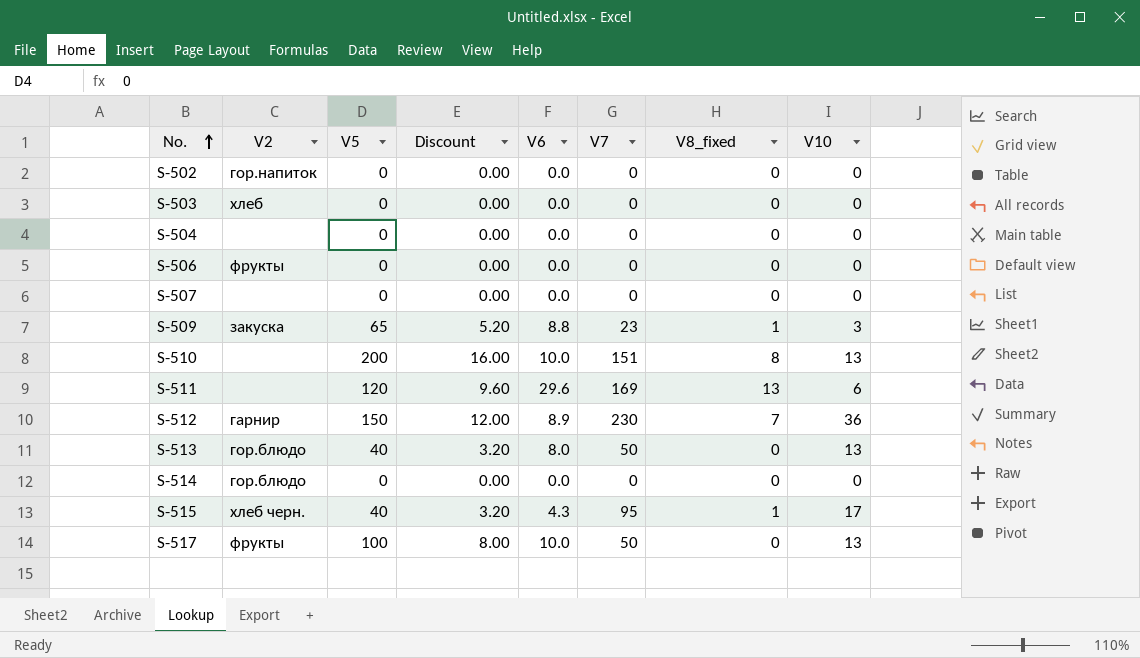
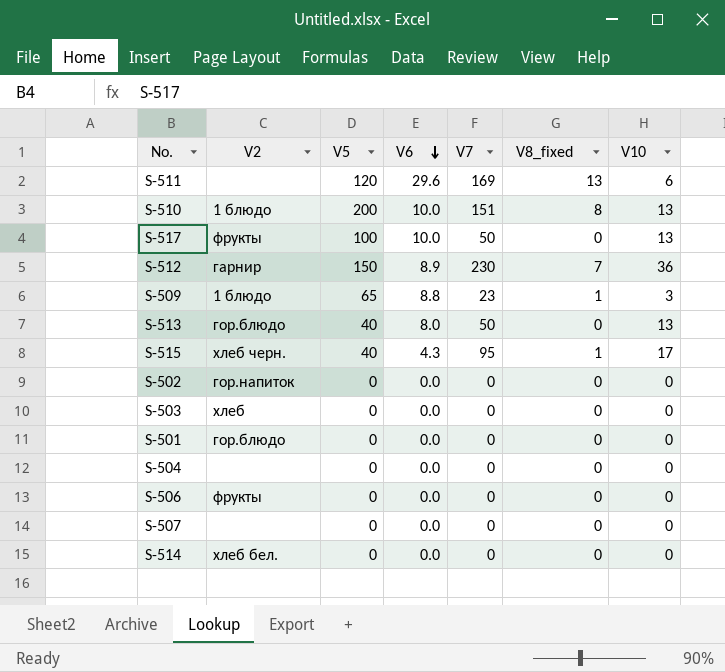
row order: No. ascending -> V6 descending
column Discount | formula: [V5] * 0.08 -> none
S-510 | V2: none -> 1 блюдо
S-509 | V2: закуска -> 1 блюдо
row S-501: none -> гор.блюдо | 0 | 0.0 | 0 | 0 | 0
S-514 | V2: гор.блюдо -> хлеб бел.

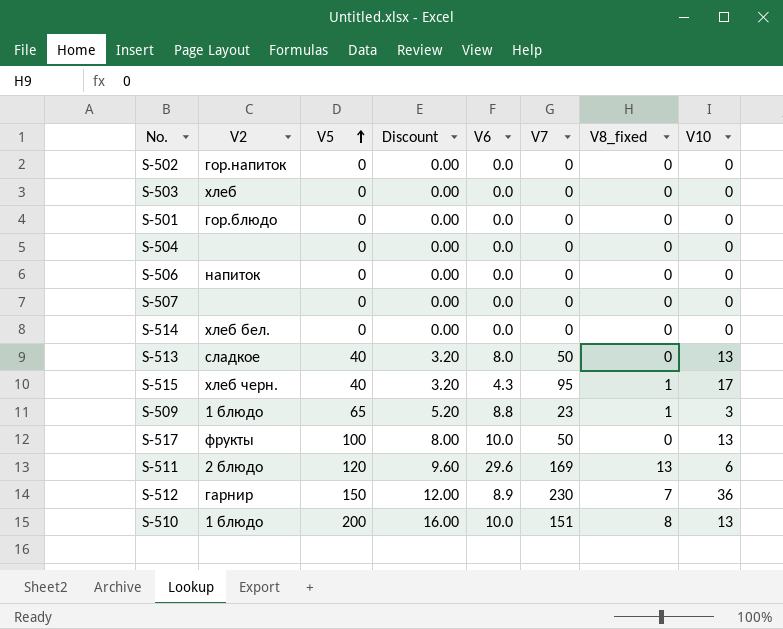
row order: V6 descending -> V5 ascending
column Discount | formula: none -> [V5] * 0.08
S-506 | V2: фрукты -> напиток
S-513 | V2: гор.блюдо -> сладкое
S-511 | V2: none -> 2 блюдо

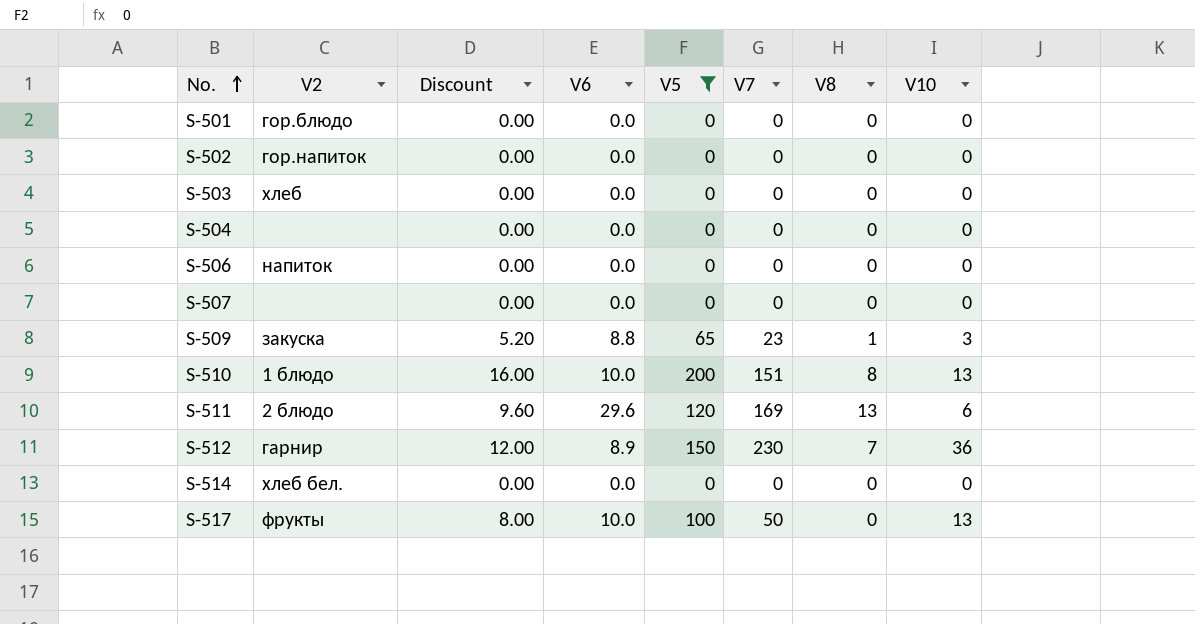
filter: none -> V5 != 40
row order: V5 ascending -> No. ascending
column V5 | position: 3 -> 5
column name: V8_fixed -> V8
S-509 | V2: 1 блюдо -> закуска

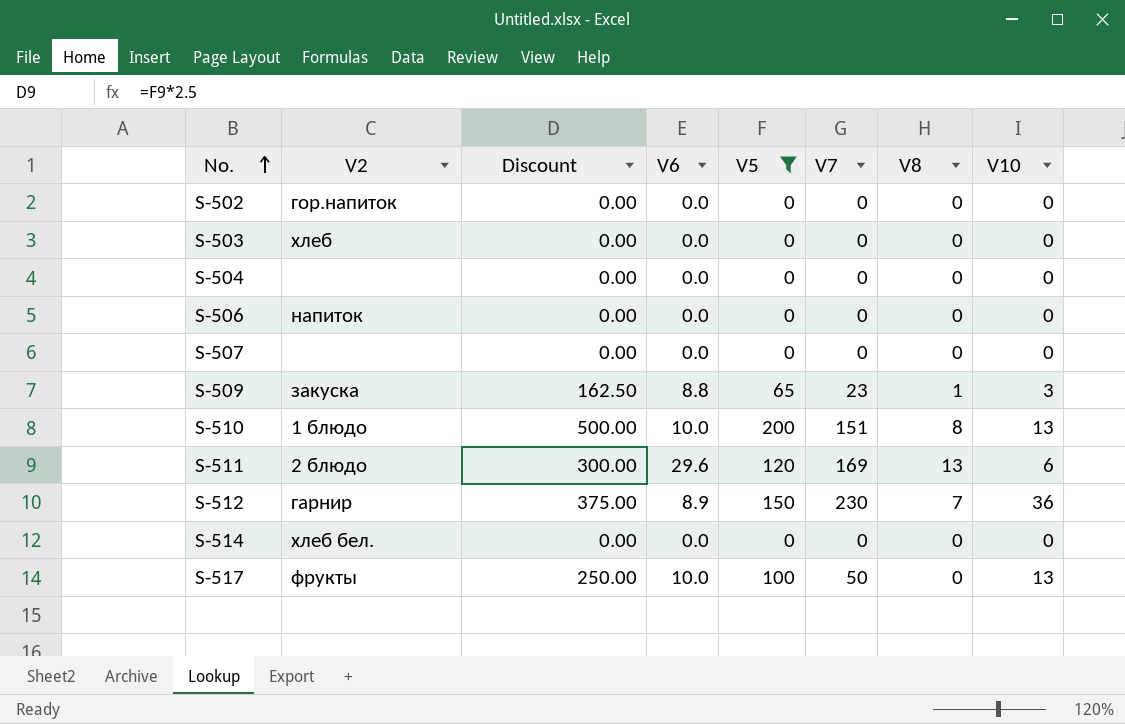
column Discount | formula: [V5] * 0.08 -> [V5] * 2.5
row S-501: гор.блюдо | 0.00 | 0.0 | 0 | 0 | 0 | 0 -> none

